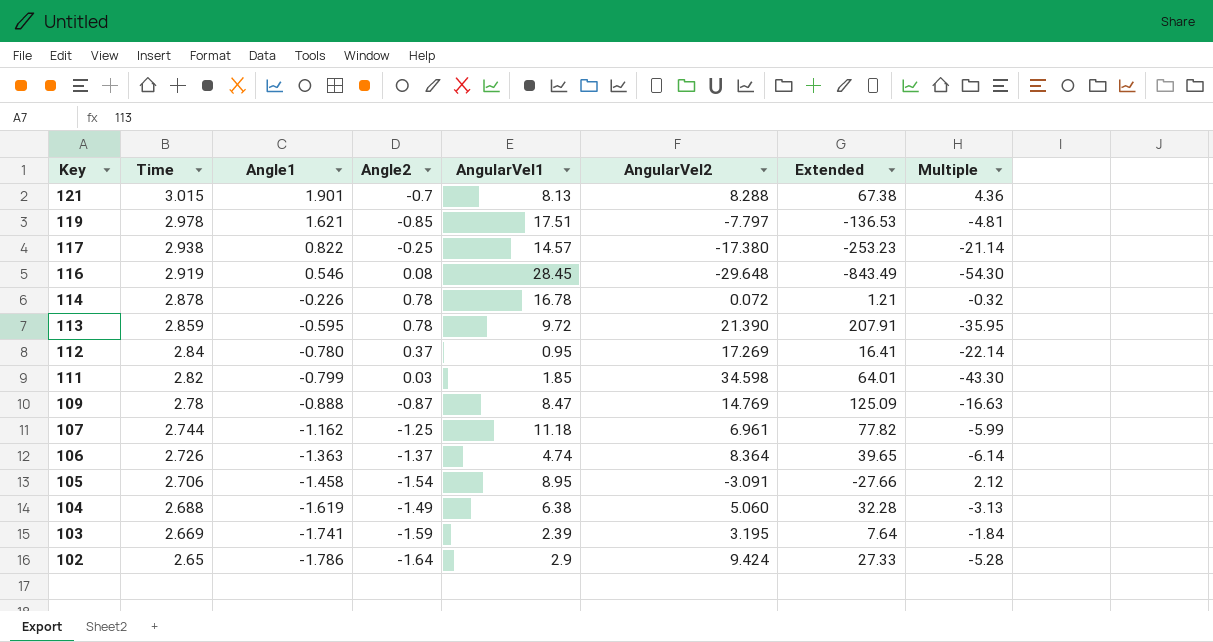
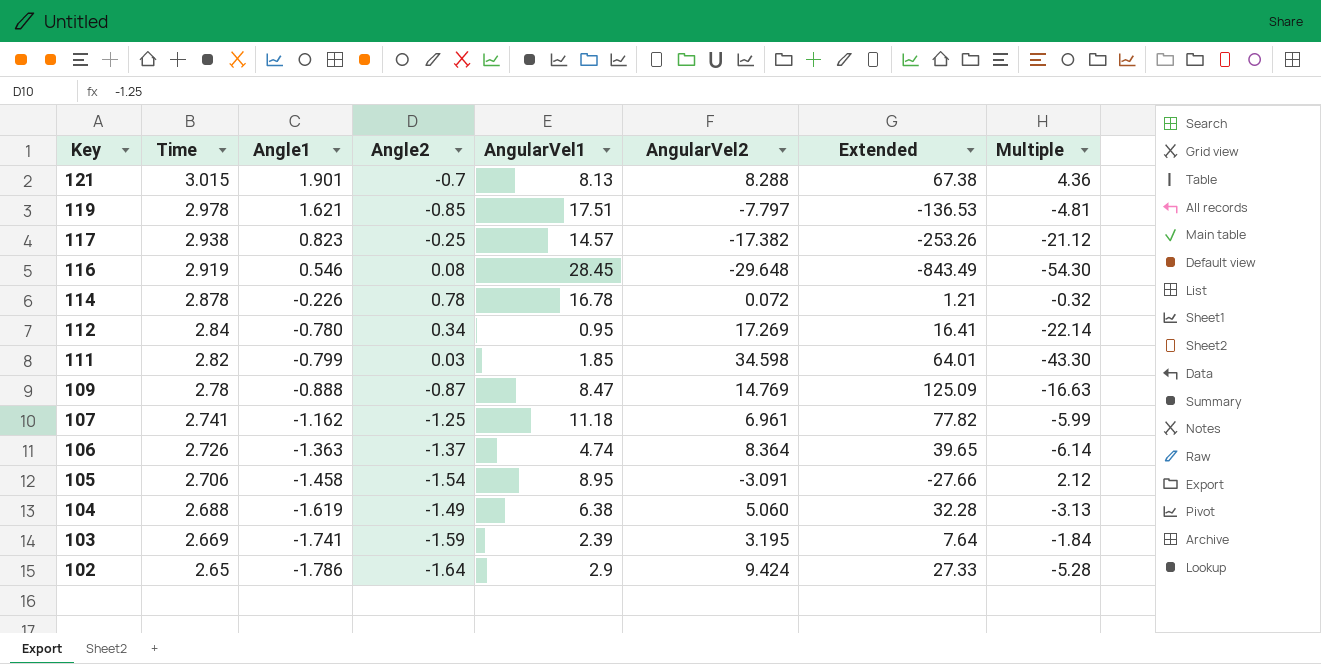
row 113: 2.859 | -0.595 | 0.78 | 9.72 | 21.390 | 207.91 | -35.95 -> none
117 | Angle1: 0.822 -> 0.823
117 | AngularVel2: -17.380 -> -17.382
117 | Extended: -253.23 -> -253.26
117 | Multiple: -21.14 -> -21.12
112 | Angle2: 0.37 -> 0.34
107 | Time: 2.744 -> 2.741

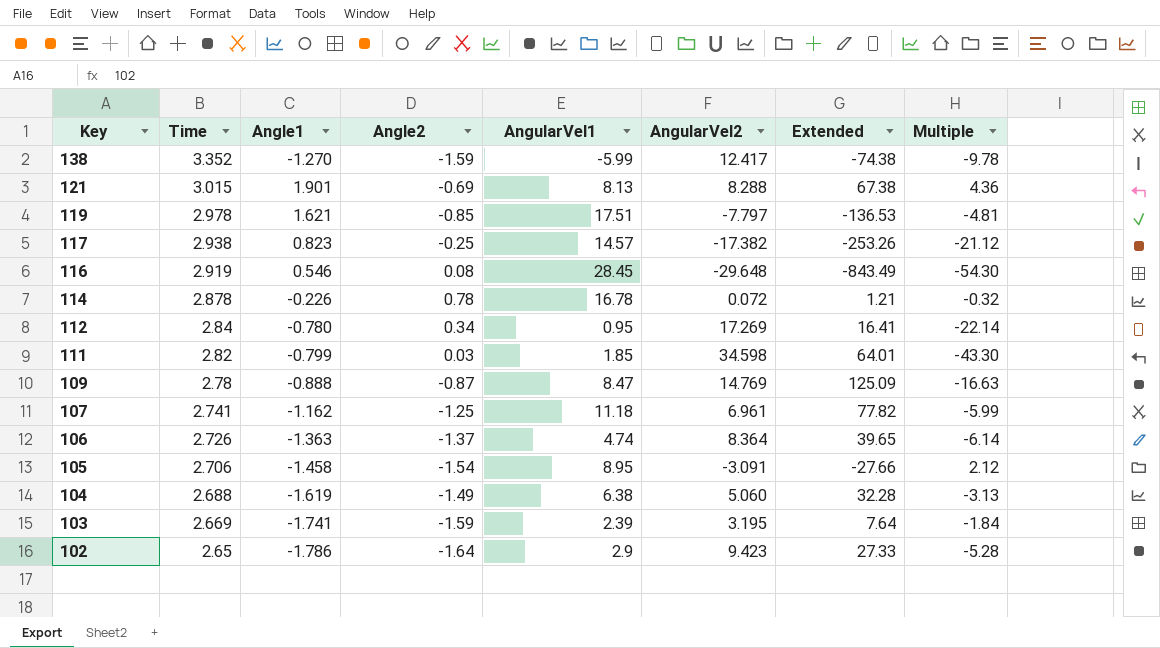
row 138: none -> 3.352 | -1.270 | -1.59 | -5.99 | 12.417 | -74.38 | -9.78
121 | Angle2: -0.7 -> -0.69
102 | AngularVel2: 9.424 -> 9.423

